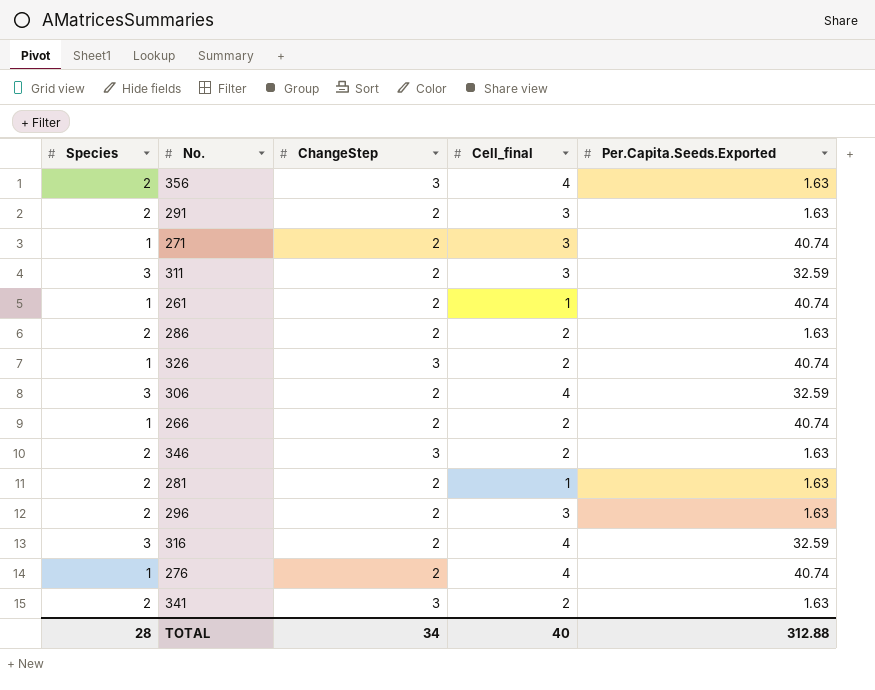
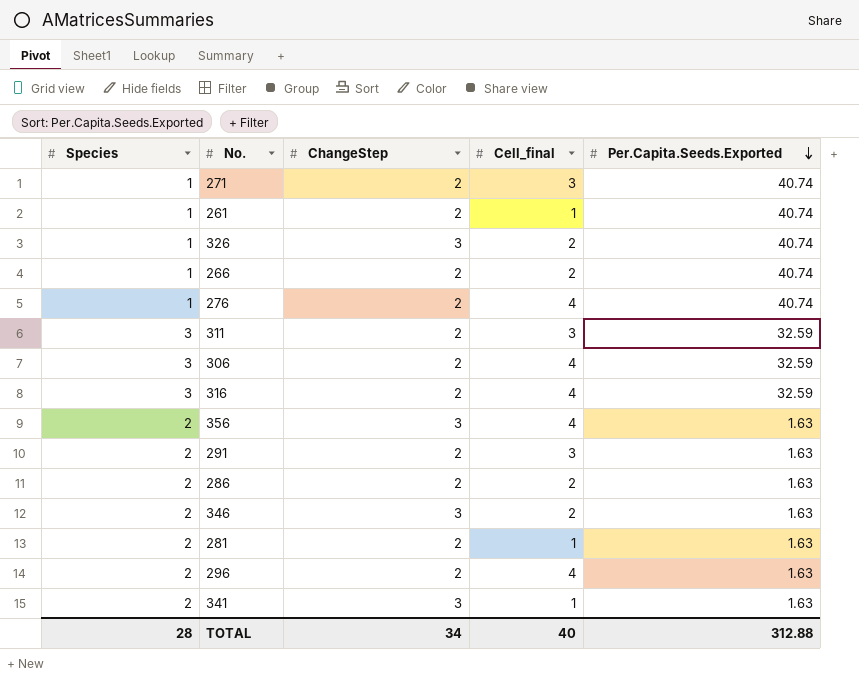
row order: none -> Per.Capita.Seeds.Exported descending
296 | Cell_final: 3 -> 4
341 | Cell_final: 2 -> 1

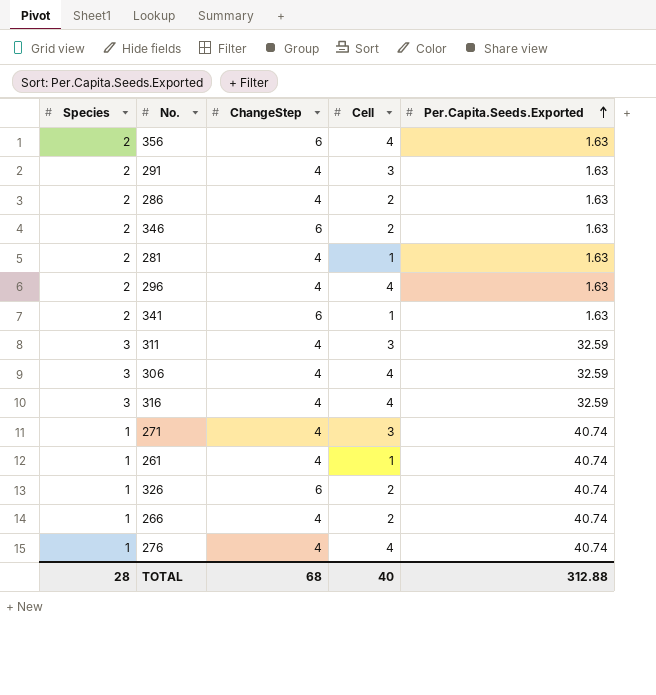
row order: Per.Capita.Seeds.Exported descending -> Per.Capita.Seeds.Exported ascending
column name: Cell_final -> Cell
356 | ChangeStep: 3 -> 6
291 | ChangeStep: 2 -> 4
286 | ChangeStep: 2 -> 4
346 | ChangeStep: 3 -> 6
281 | ChangeStep: 2 -> 4
296 | ChangeStep: 2 -> 4
341 | ChangeStep: 3 -> 6
311 | ChangeStep: 2 -> 4
306 | ChangeStep: 2 -> 4
316 | ChangeStep: 2 -> 4
271 | ChangeStep: 2 -> 4
261 | ChangeStep: 2 -> 4
326 | ChangeStep: 3 -> 6
266 | ChangeStep: 2 -> 4
276 | ChangeStep: 2 -> 4
TOTAL | ChangeStep: 34 -> 68

